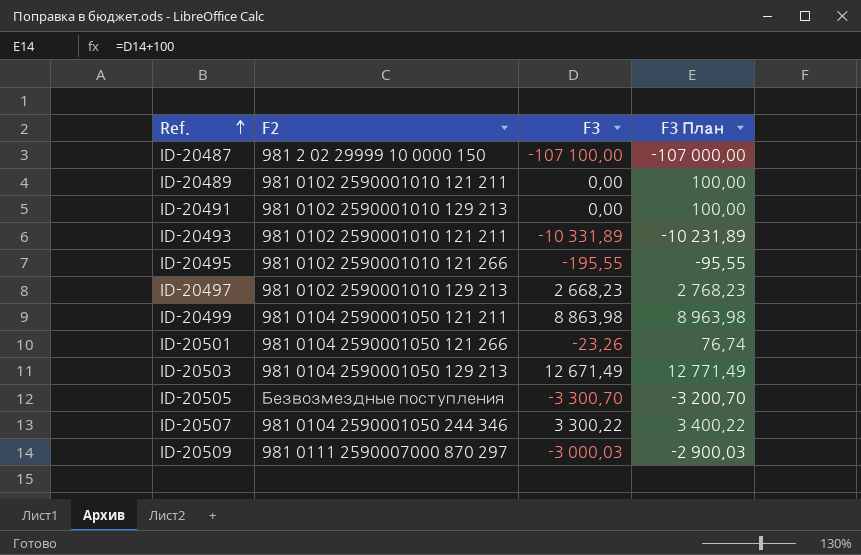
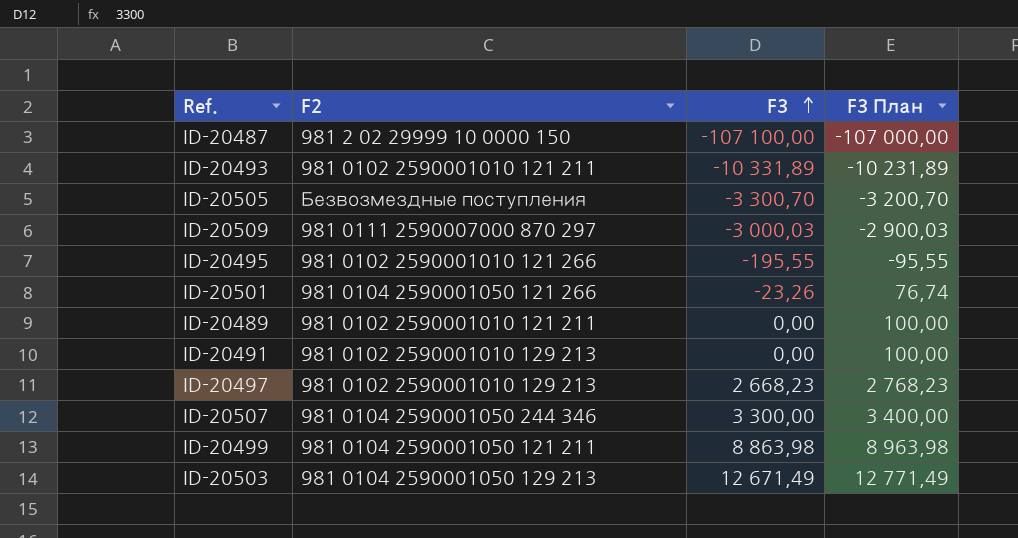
row order: Ref. ascending -> F3 ascending
ID-20507 | F3: 3 300,22 -> 3 300,00
ID-20507 | F3 План: 3 400,22 -> 3 400,00

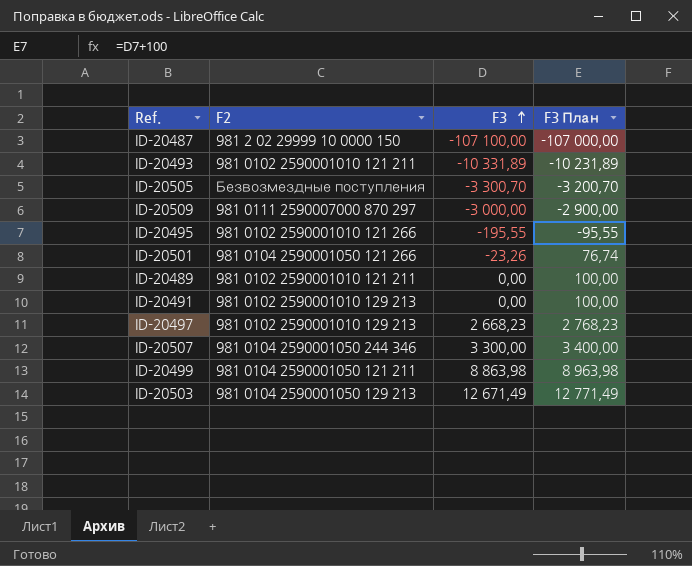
ID-20509 | F3: -3 000,03 -> -3 000,00
ID-20509 | F3 План: -2 900,03 -> -2 900,00

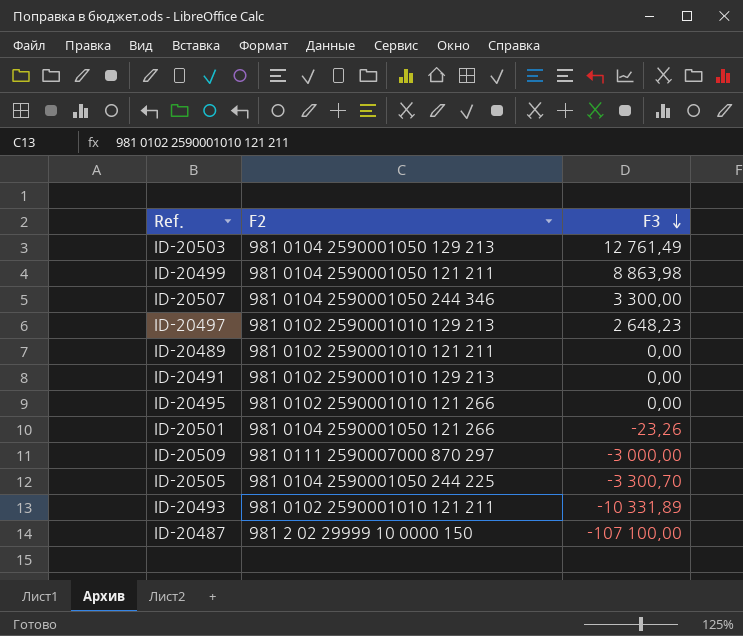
row order: F3 ascending -> F3 descending
column F3 План | formula: [F3] + 100 -> none
ID-20503 | F3: 12 671,49 -> 12 761,49
ID-20497 | F3: 2 668,23 -> 2 648,23
ID-20495 | F3: -195,55 -> 0,00
ID-20505 | F2: Безвозмездные поступления -> 981 0104 2590001050 244 225

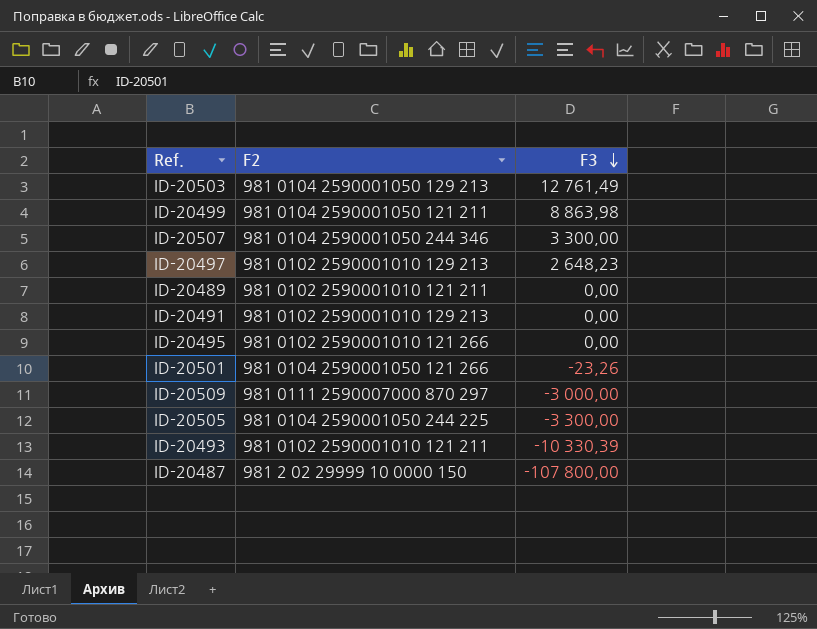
ID-20505 | F3: -3 300,70 -> -3 300,00
ID-20493 | F3: -10 331,89 -> -10 330,39
ID-20487 | F3: -107 100,00 -> -107 800,00

